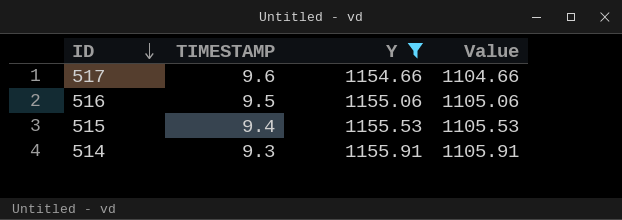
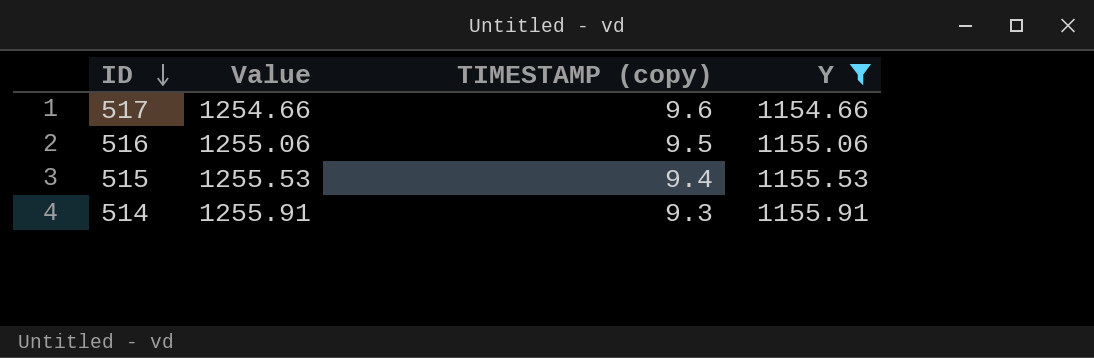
column Value | formula: [Y] - 50 -> [Y] + 100
column Value | position: 4 -> 2
column name: TIMESTAMP -> TIMESTAMP (copy)

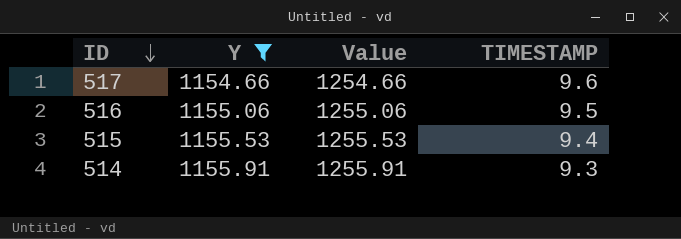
column Y | position: 4 -> 2
column name: TIMESTAMP (copy) -> TIMESTAMP

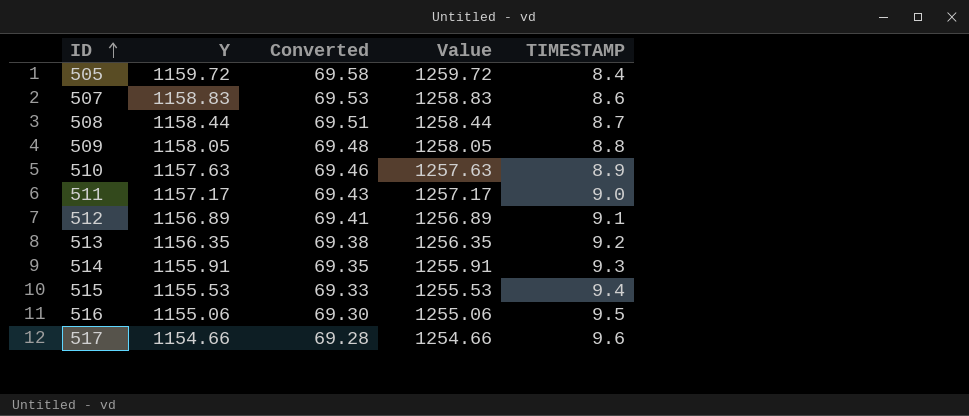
filter: Y <= 1155.91 -> none
row order: ID descending -> ID ascending
column Converted | formula: none -> [Y] * 0.06

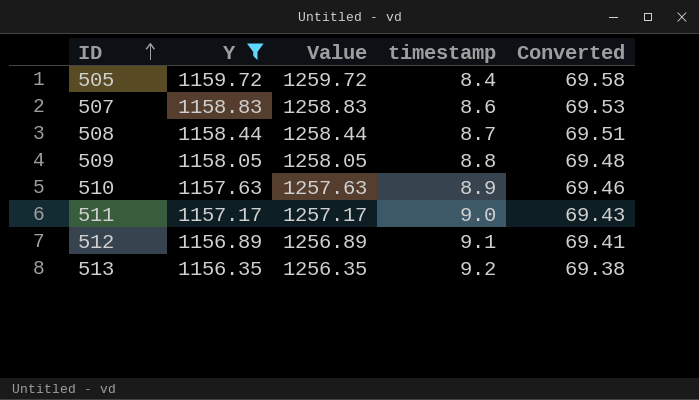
filter: none -> Y >= 1156.35
column name: TIMESTAMP -> timestamp
column Converted | position: 3 -> 5

